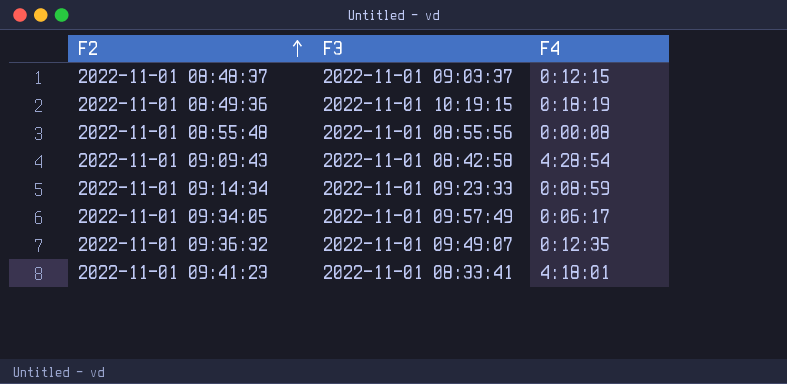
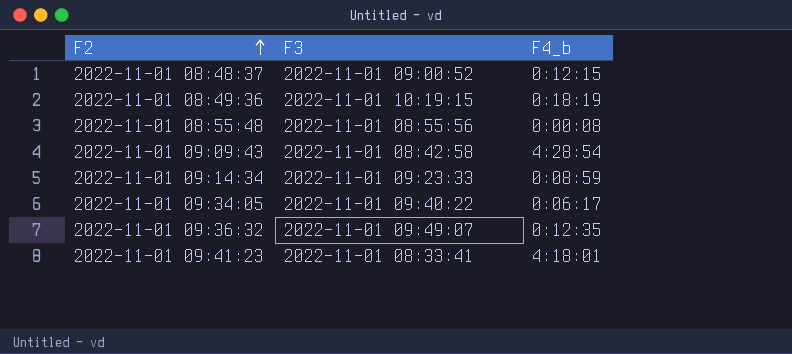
column name: F4 -> F4_b
2022-11-01 08:48:37 | F3: 2022-11-01 09:03:37 -> 2022-11-01 09:00:52
2022-11-01 09:34:05 | F3: 2022-11-01 09:57:49 -> 2022-11-01 09:40:22

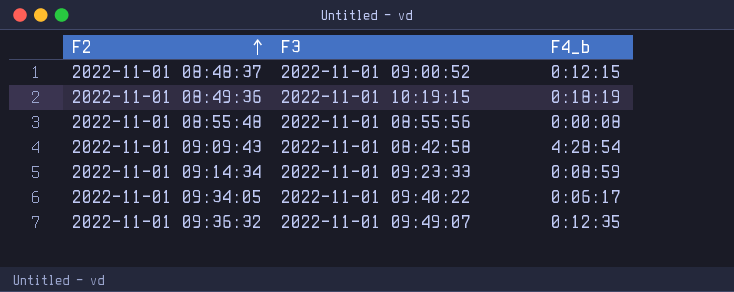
row 2022-11-01 09:41:23: 2022-11-01 08:33:41 | 4:18:01 -> none

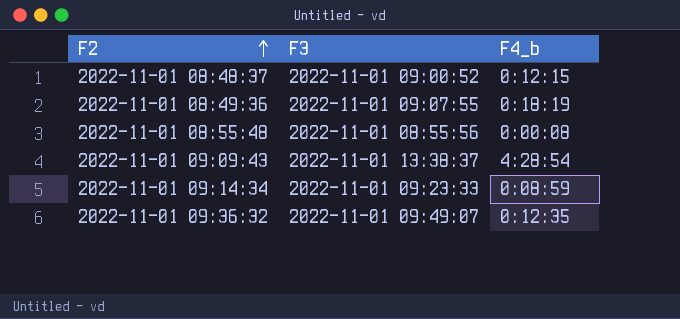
row 2022-11-01 09:34:05: 2022-11-01 09:40:22 | 0:06:17 -> none
2022-11-01 08:49:36 | F3: 2022-11-01 10:19:15 -> 2022-11-01 09:07:55
2022-11-01 09:09:43 | F3: 2022-11-01 08:42:58 -> 2022-11-01 13:38:37

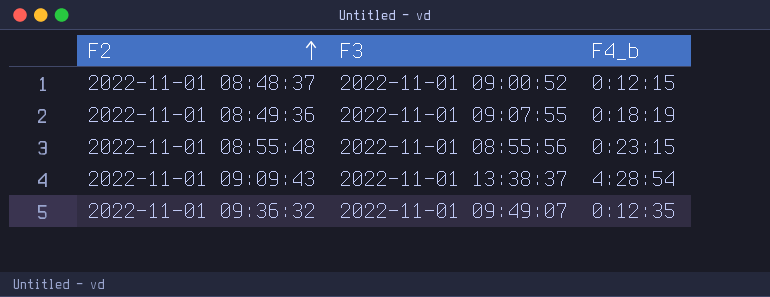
row 2022-11-01 09:14:34: 2022-11-01 09:23:33 | 0:08:59 -> none
2022-11-01 08:55:48 | F4_b: 0:00:08 -> 0:23:15

